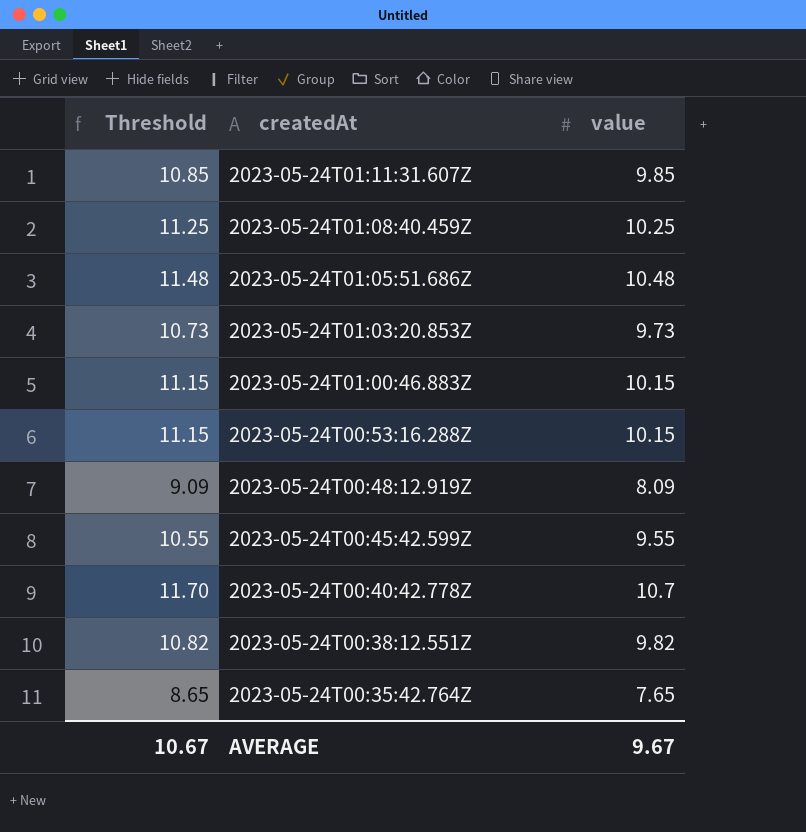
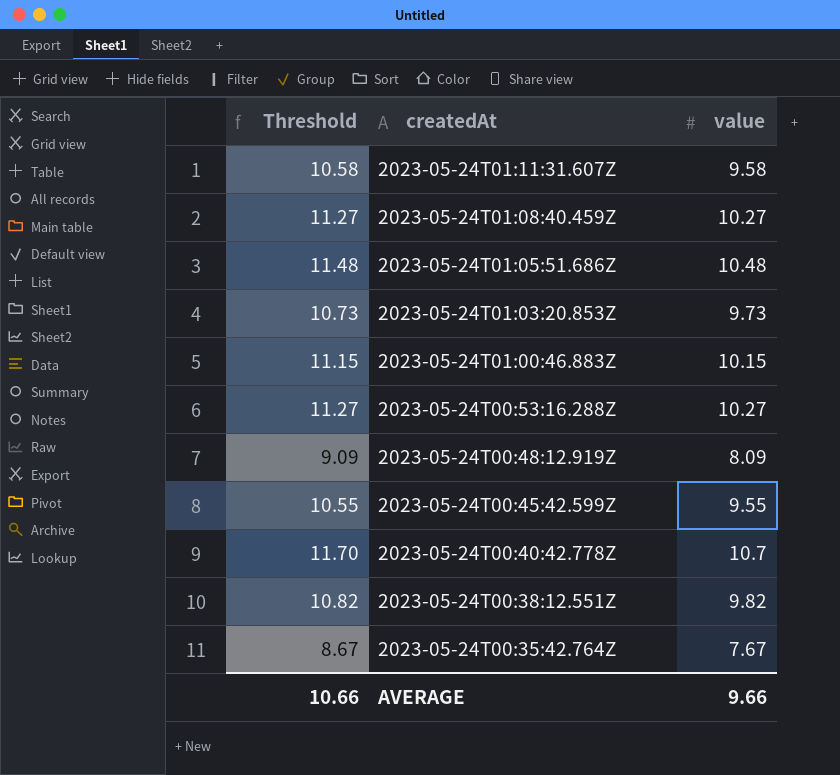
2023-05-24T01:11:31.607Z | Threshold: 10.85 -> 10.58
2023-05-24T01:11:31.607Z | value: 9.85 -> 9.58
2023-05-24T01:08:40.459Z | Threshold: 11.25 -> 11.27
2023-05-24T01:08:40.459Z | value: 10.25 -> 10.27
2023-05-24T00:53:16.288Z | Threshold: 11.15 -> 11.27
2023-05-24T00:53:16.288Z | value: 10.15 -> 10.27
2023-05-24T00:35:42.764Z | Threshold: 8.65 -> 8.67
2023-05-24T00:35:42.764Z | value: 7.65 -> 7.67
AVERAGE | Threshold: 10.67 -> 10.66
AVERAGE | value: 9.67 -> 9.66

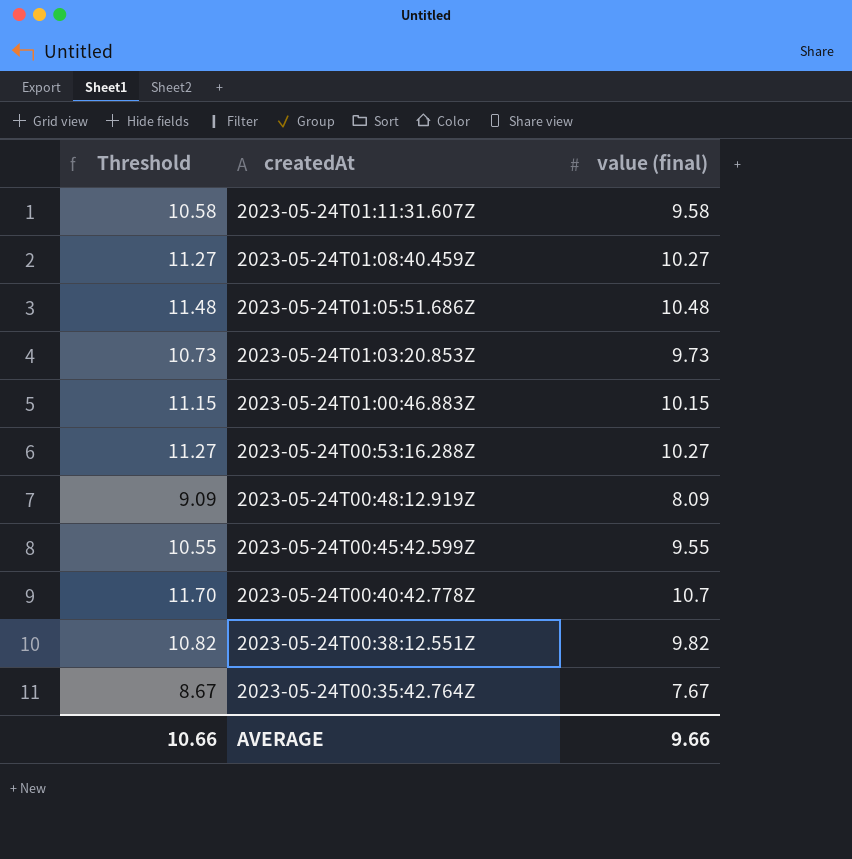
column name: value -> value (final)

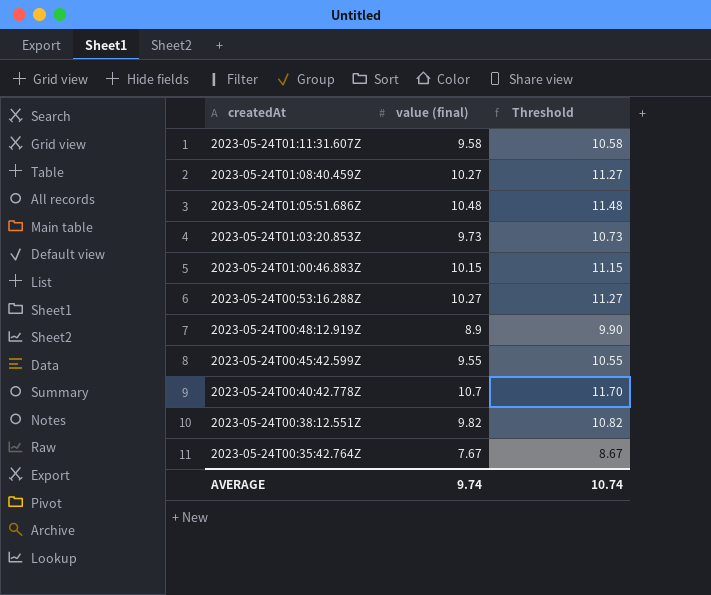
column Threshold | position: 1 -> 3
2023-05-24T00:48:12.919Z | value (final): 8.09 -> 8.9
2023-05-24T00:48:12.919Z | Threshold: 9.09 -> 9.90
AVERAGE | value (final): 9.66 -> 9.74
AVERAGE | Threshold: 10.66 -> 10.74

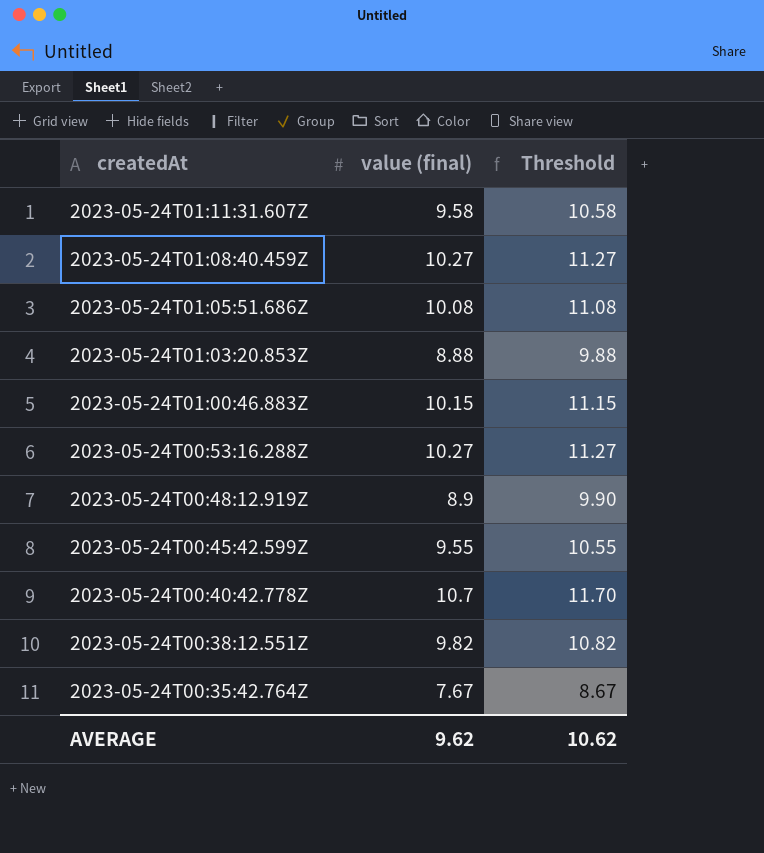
2023-05-24T01:05:51.686Z | value (final): 10.48 -> 10.08
2023-05-24T01:05:51.686Z | Threshold: 11.48 -> 11.08
2023-05-24T01:03:20.853Z | value (final): 9.73 -> 8.88
2023-05-24T01:03:20.853Z | Threshold: 10.73 -> 9.88
AVERAGE | value (final): 9.74 -> 9.62
AVERAGE | Threshold: 10.74 -> 10.62

